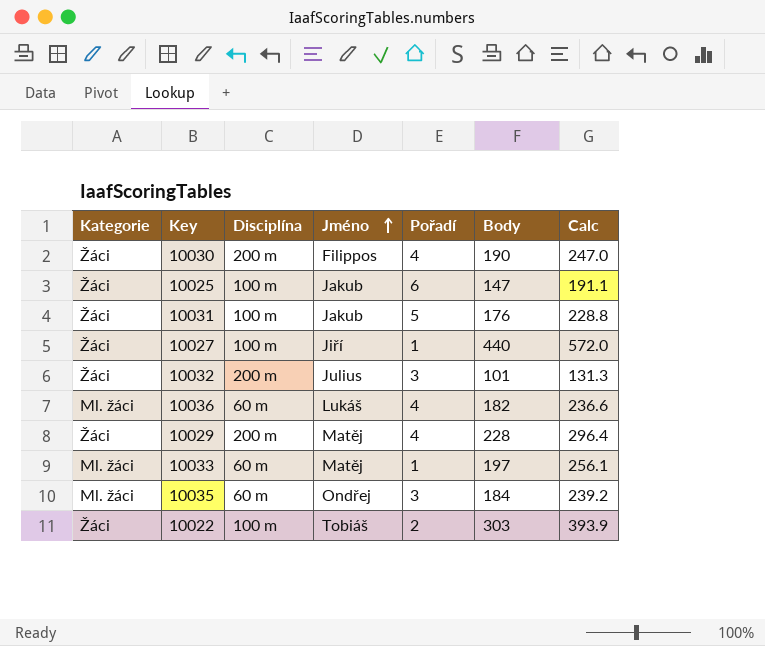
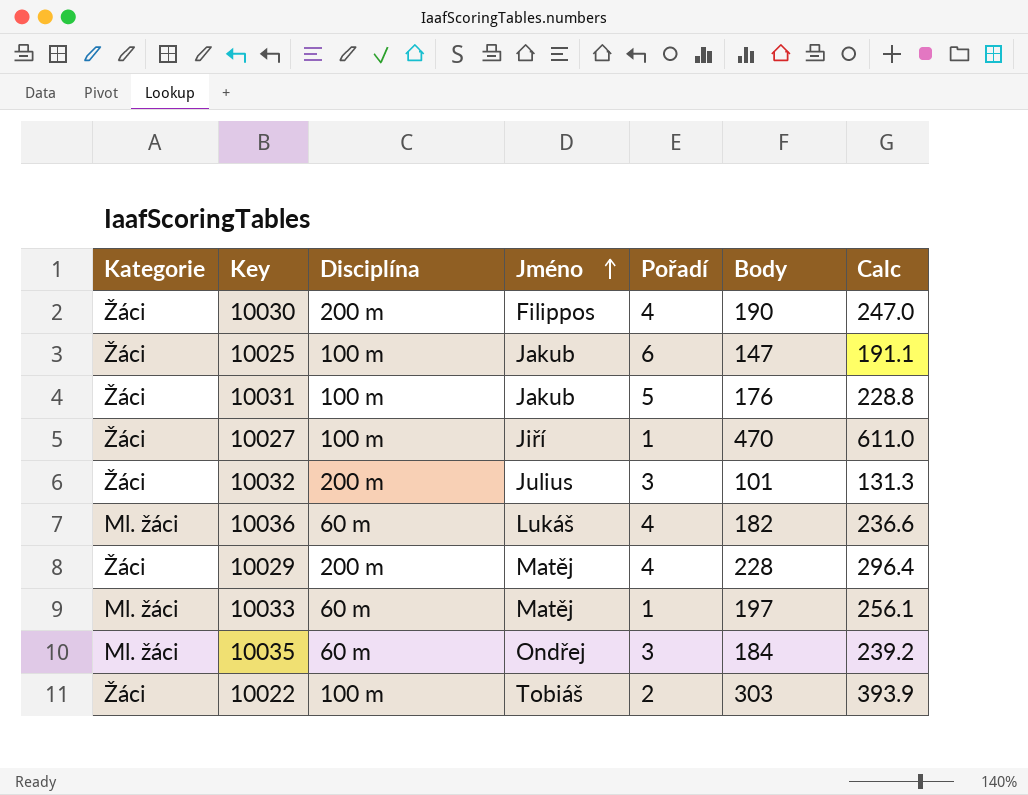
10027 | Body: 440 -> 470
10027 | Calc: 572.0 -> 611.0

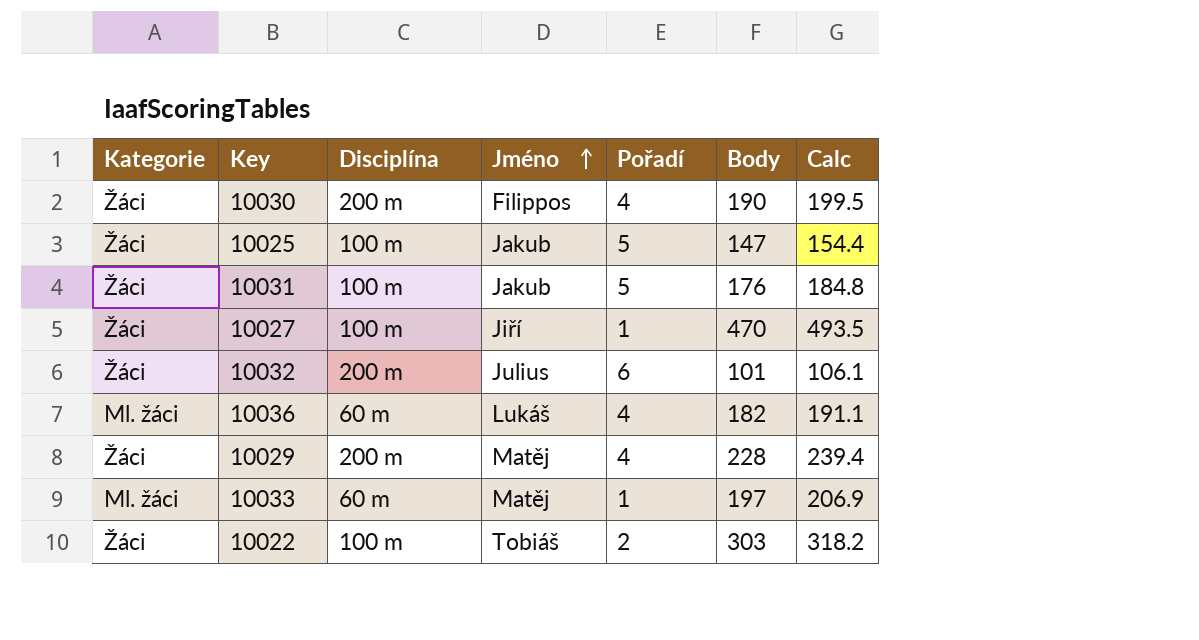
column Calc | formula: [Body] * 1.3 -> [Body] * 1.05
row 10035: Ml. žáci | 60 m | Ondřej | 3 | 184 | 239.2 -> none
10025 | Pořadí: 6 -> 5
10032 | Pořadí: 3 -> 6

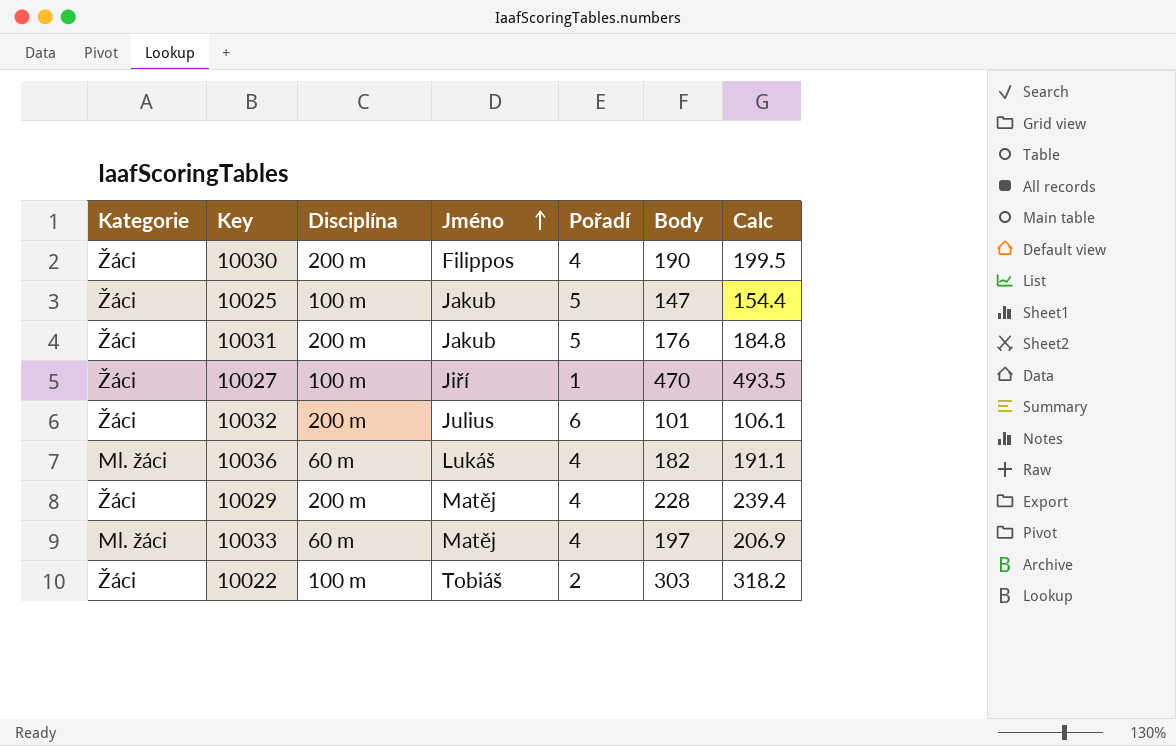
10031 | Disciplína: 100 m -> 200 m
10033 | Pořadí: 1 -> 4

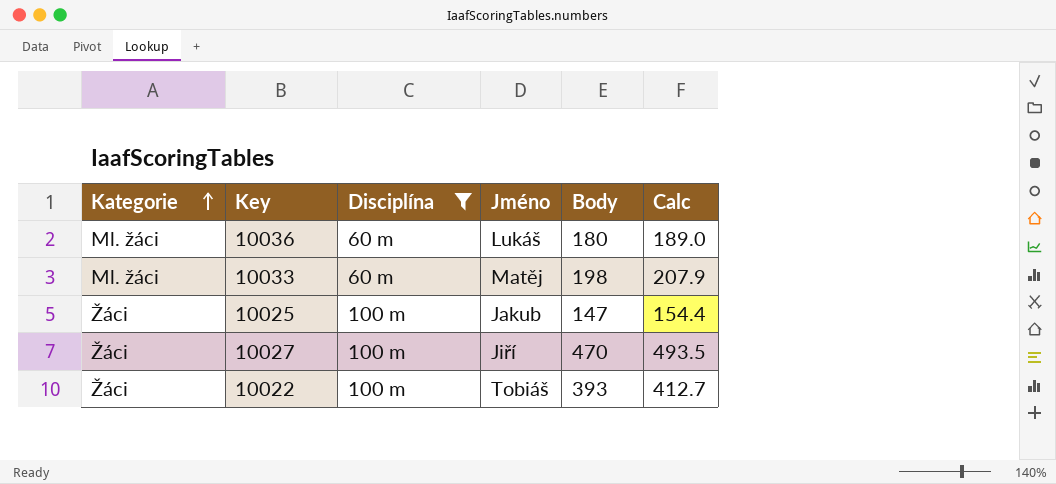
filter: none -> Disciplína != 200 m
row order: Jméno ascending -> Kategorie ascending
column Pořadí | position: 5 -> none
10036 | Body: 182 -> 180
10036 | Calc: 191.1 -> 189.0
10033 | Body: 197 -> 198
10033 | Calc: 206.9 -> 207.9
10022 | Body: 303 -> 393
10022 | Calc: 318.2 -> 412.7

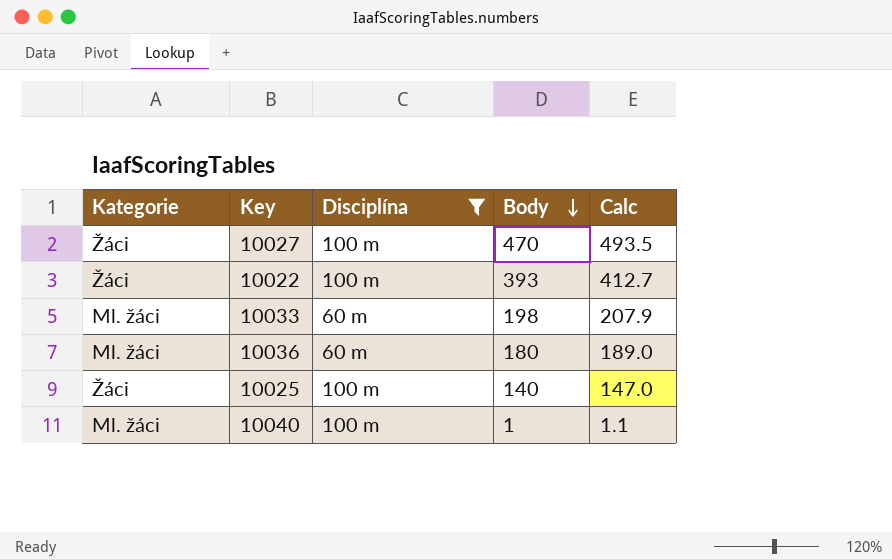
row order: Kategorie ascending -> Body descending
column Jméno | position: 4 -> none
10025 | Body: 147 -> 140
10025 | Calc: 154.4 -> 147.0
row 10040: none -> Ml. žáci | 100 m | 1 | 1.1

